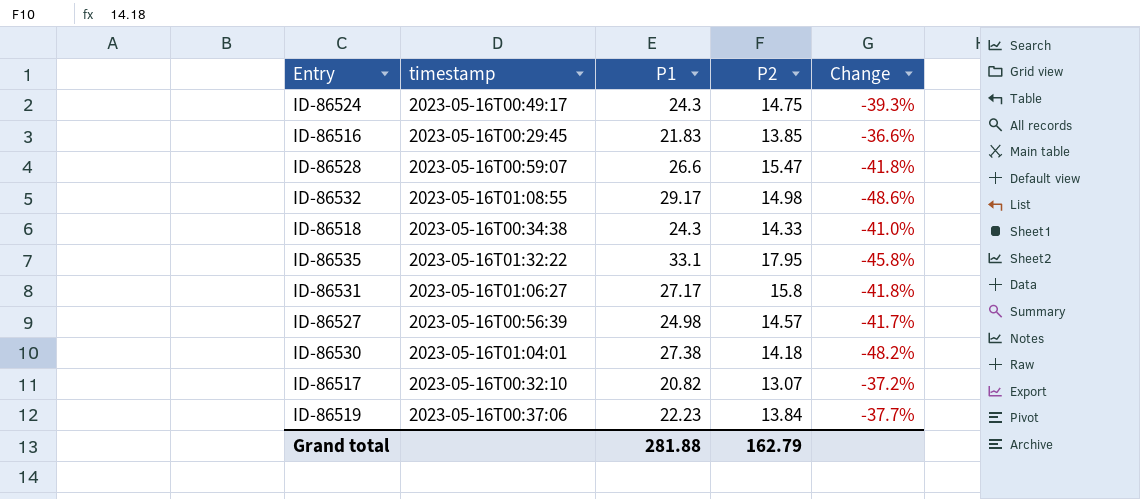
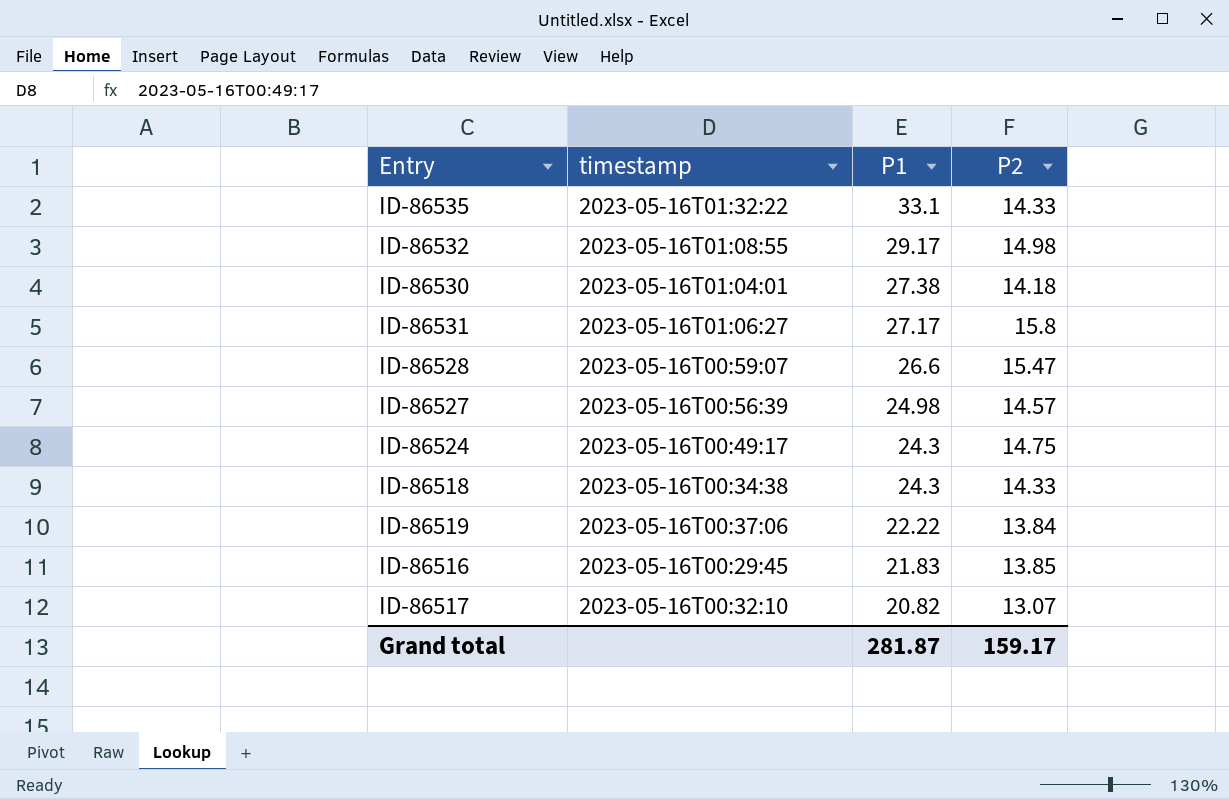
row order: none -> P1 descending
column Change | formula: ([P2] - [P1]) / [P1] -> none
ID-86535 | P2: 17.95 -> 14.33
ID-86519 | P1: 22.23 -> 22.22
Grand total | P1: 281.88 -> 281.87
Grand total | P2: 162.79 -> 159.17

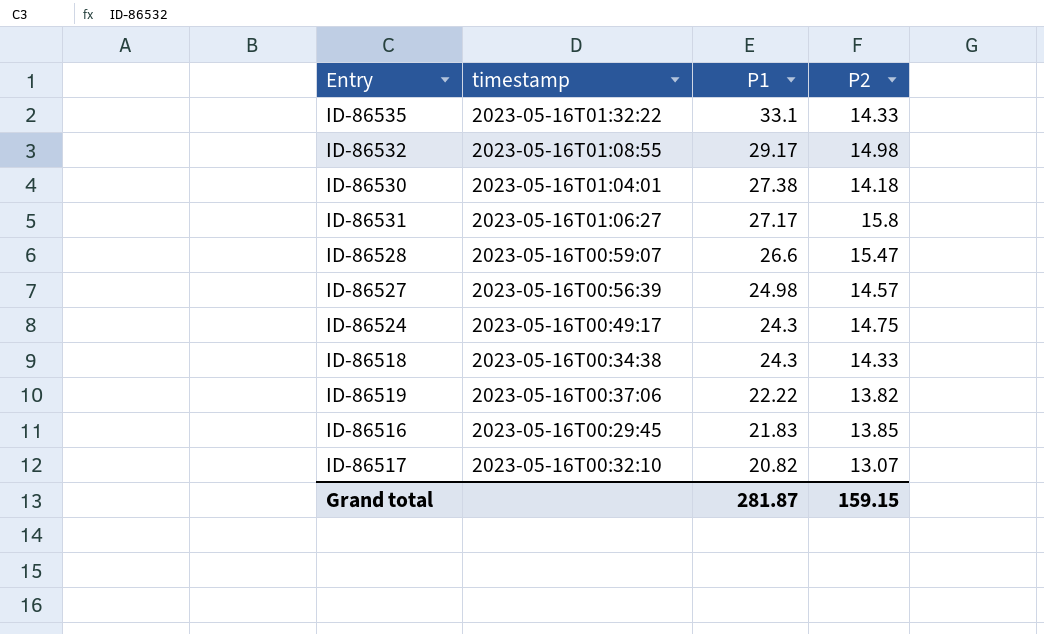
ID-86519 | P2: 13.84 -> 13.82
Grand total | P2: 159.17 -> 159.15

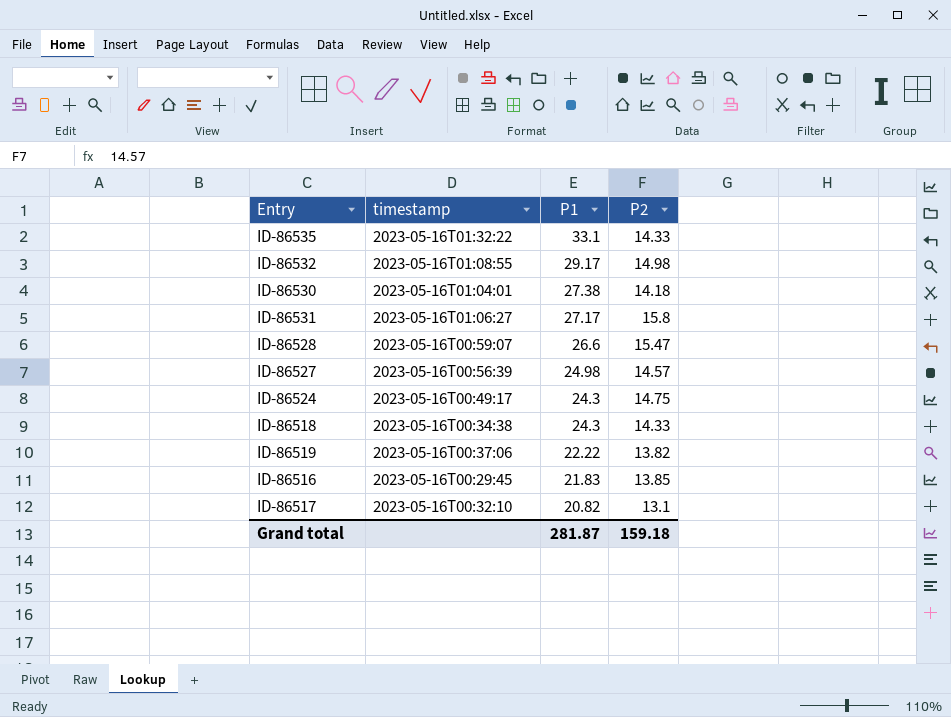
ID-86517 | P2: 13.07 -> 13.1
Grand total | P2: 159.15 -> 159.18

